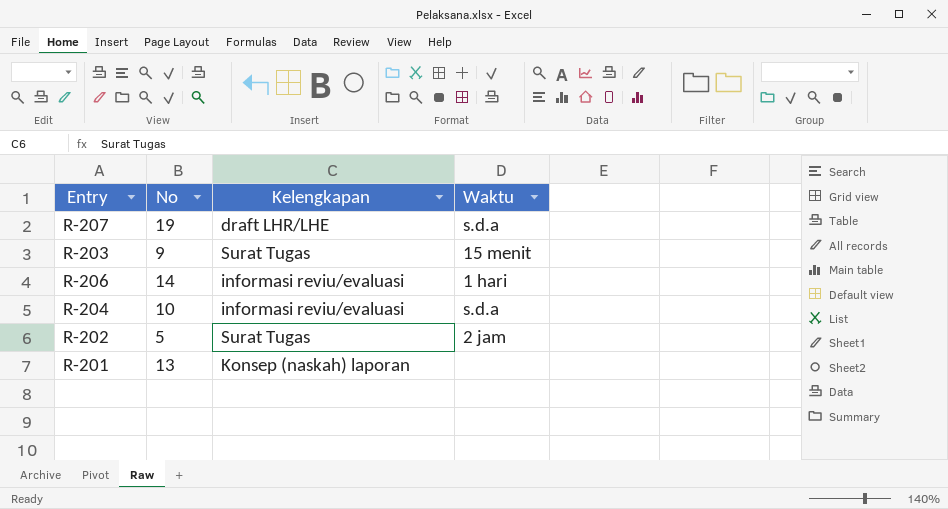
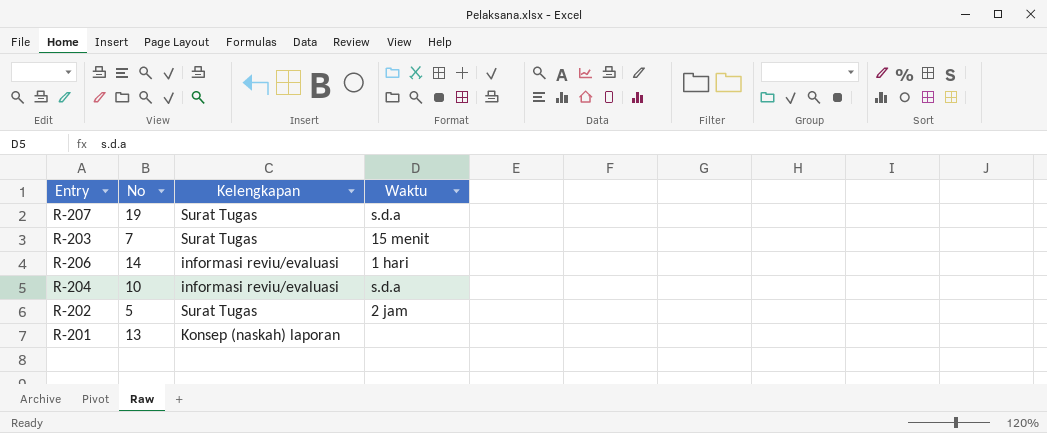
R-207 | Kelengkapan: draft LHR/LHE -> Surat Tugas
R-203 | No: 9 -> 7

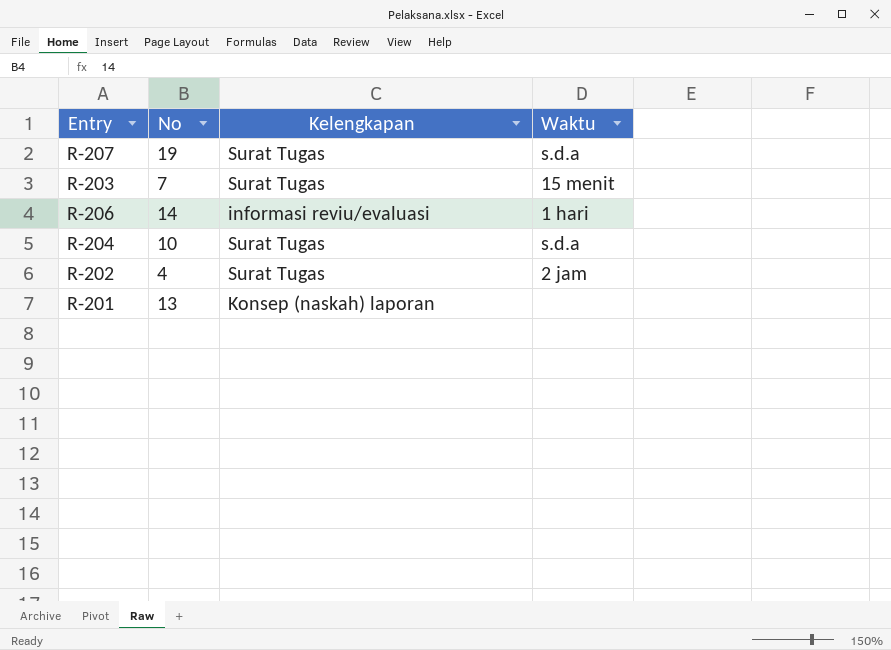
R-204 | Kelengkapan: informasi reviu/evaluasi -> Surat Tugas
R-202 | No: 5 -> 4

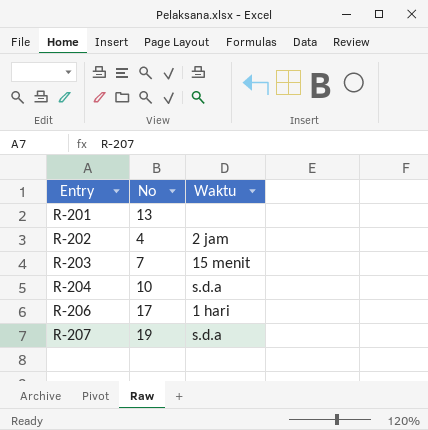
row order: none -> Entry ascending
column Kelengkapan | position: 3 -> none
R-206 | No: 14 -> 17

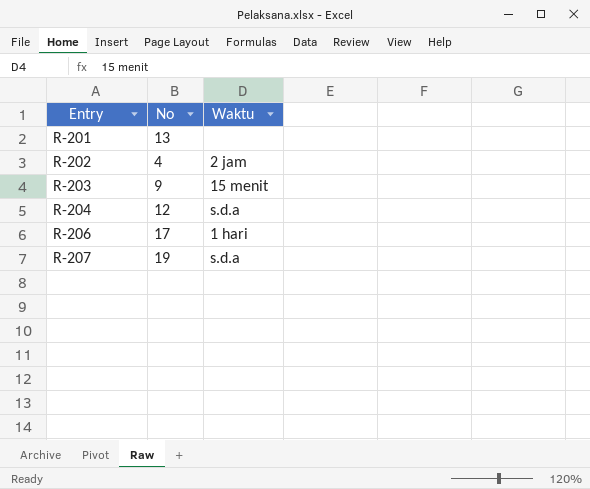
R-203 | No: 7 -> 9
R-204 | No: 10 -> 12

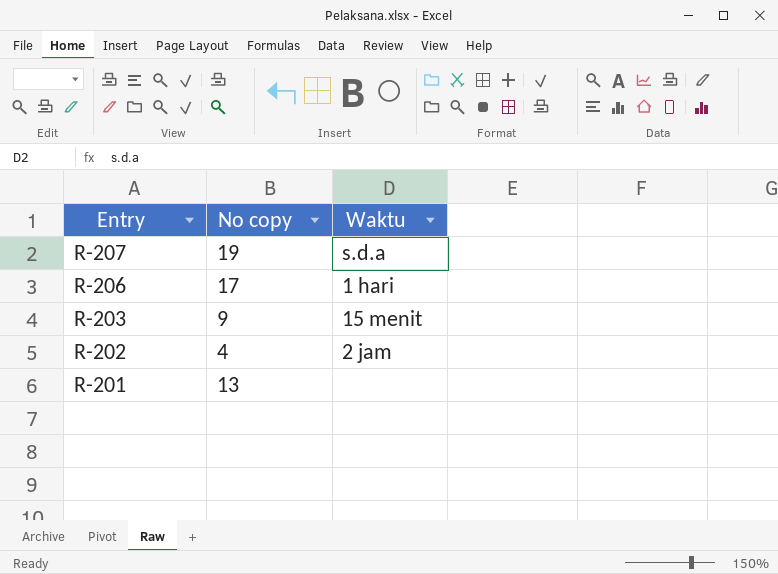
row order: Entry ascending -> Entry descending
column name: No -> No copy
row R-204: 12 | s.d.a -> none

